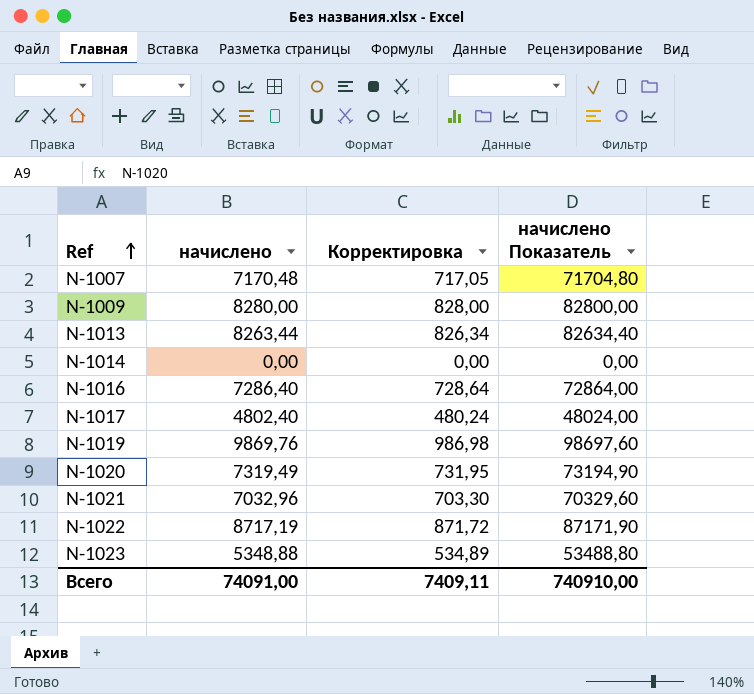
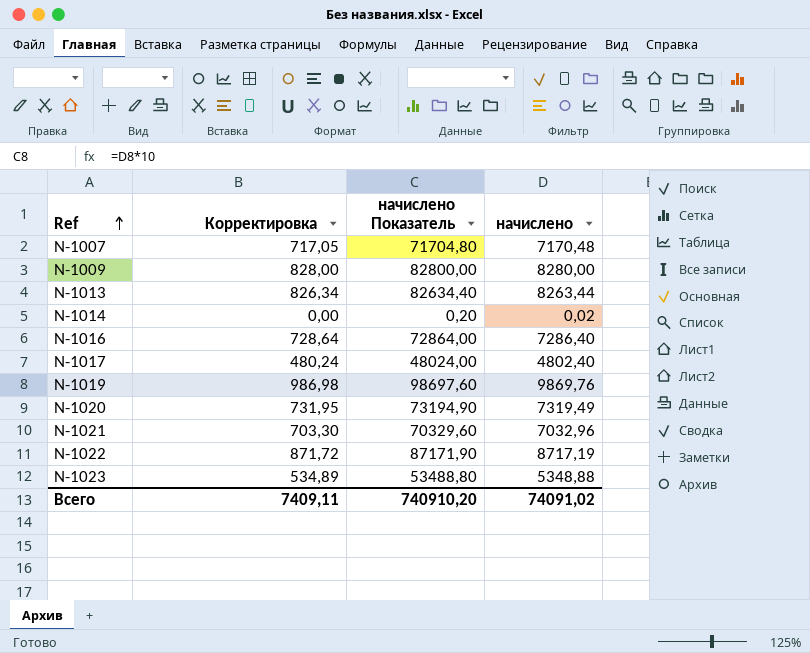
column начислено | position: 2 -> 4
N-1014 | начислено Показатель: 0,00 -> 0,20
N-1014 | начислено: 0,00 -> 0,02
Всего | начислено Показатель: 740910,00 -> 740910,20
Всего | начислено: 74091,00 -> 74091,02

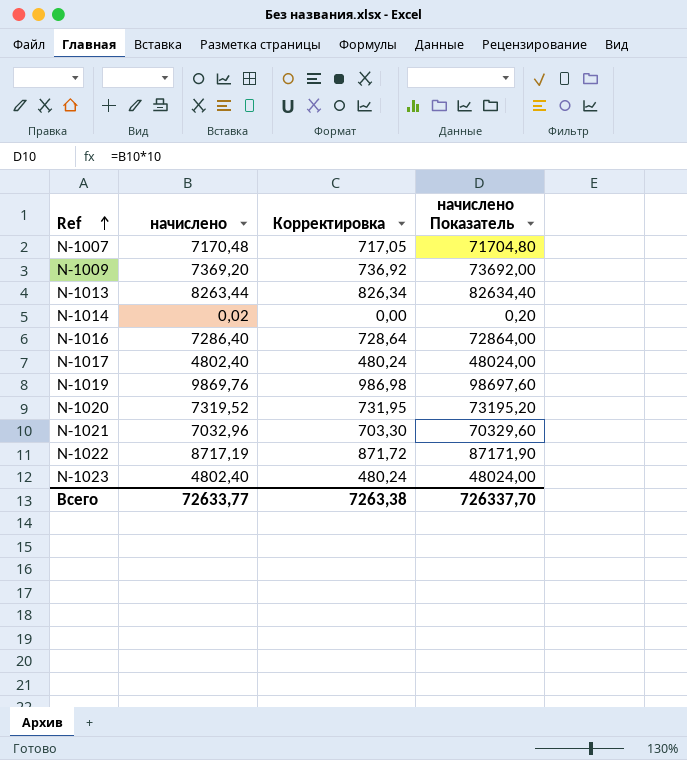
column начислено | position: 4 -> 2
N-1009 | начислено: 8280,00 -> 7369,20
N-1009 | Корректировка: 828,00 -> 736,92
N-1009 | начислено Показатель: 82800,00 -> 73692,00
N-1020 | начислено: 7319,49 -> 7319,52
N-1020 | начислено Показатель: 73194,90 -> 73195,20
N-1023 | начислено: 5348,88 -> 4802,40
N-1023 | Корректировка: 534,89 -> 480,24
N-1023 | начислено Показатель: 53488,80 -> 48024,00
Всего | начислено: 74091,02 -> 72633,77
Всего | Корректировка: 7409,11 -> 7263,38
Всего | начислено Показатель: 740910,20 -> 726337,70

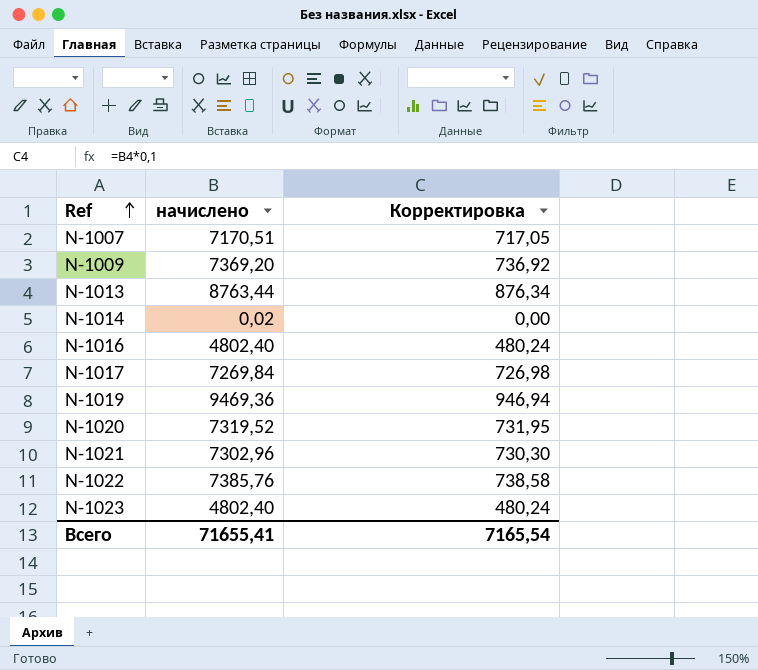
column начислено Показатель | formula: [начислено] * 10 -> none
N-1007 | начислено: 7170,48 -> 7170,51
N-1013 | начислено: 8263,44 -> 8763,44
N-1013 | Корректировка: 826,34 -> 876,34
N-1016 | начислено: 7286,40 -> 4802,40
N-1016 | Корректировка: 728,64 -> 480,24
N-1017 | начислено: 4802,40 -> 7269,84
N-1017 | Корректировка: 480,24 -> 726,98
N-1019 | начислено: 9869,76 -> 9469,36
N-1019 | Корректировка: 986,98 -> 946,94
N-1021 | начислено: 7032,96 -> 7302,96
N-1021 | Корректировка: 703,30 -> 730,30
N-1022 | начислено: 8717,19 -> 7385,76
N-1022 | Корректировка: 871,72 -> 738,58
Всего | начислено: 72633,77 -> 71655,41
Всего | Корректировка: 7263,38 -> 7165,54

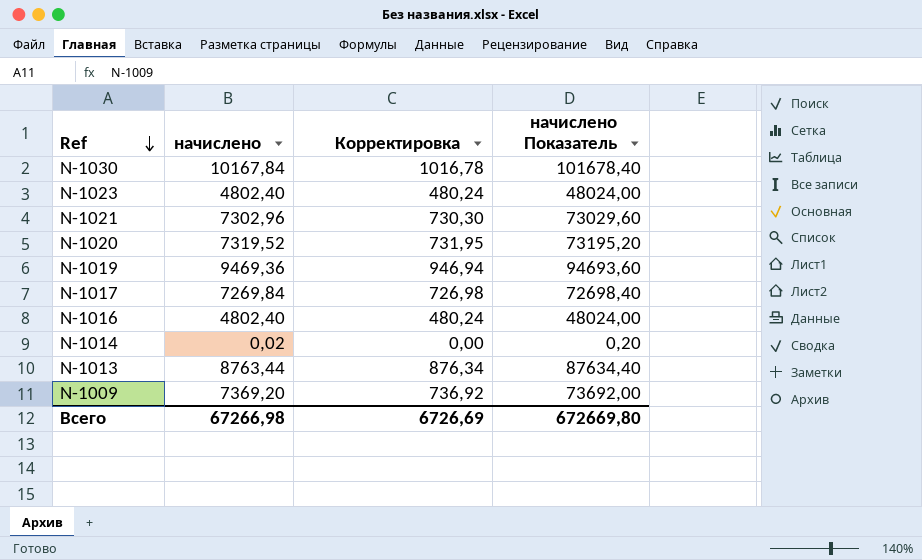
row order: Ref ascending -> Ref descending
column начислено Показатель | formula: none -> [начислено] * 10
row N-1007: 7170,51 | 717,05 -> none
row N-1022: 7385,76 | 738,58 -> none
row N-1030: none -> 10167,84 | 1016,78 | 101678,40
Всего | начислено: 71655,41 -> 67266,98
Всего | Корректировка: 7165,54 -> 6726,69

